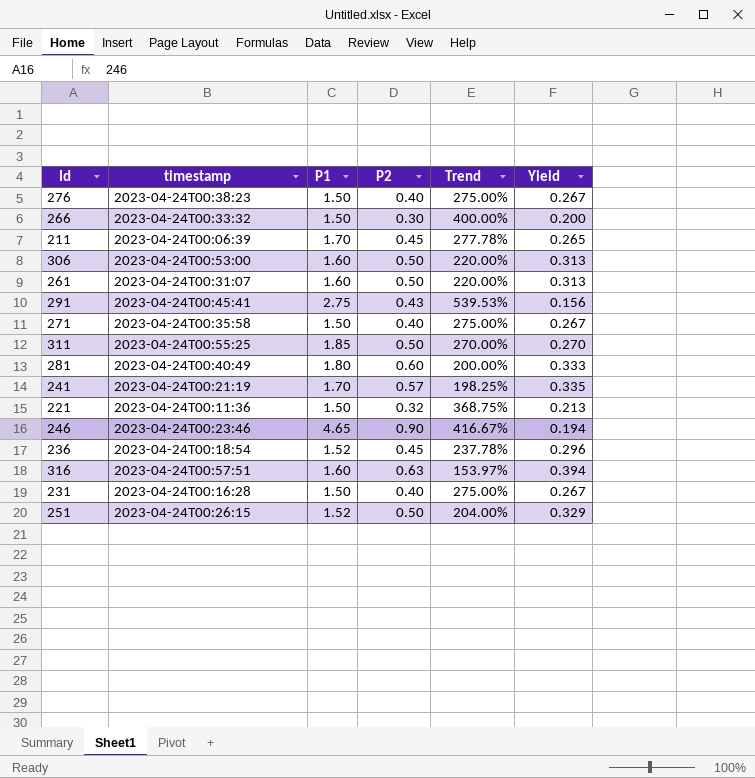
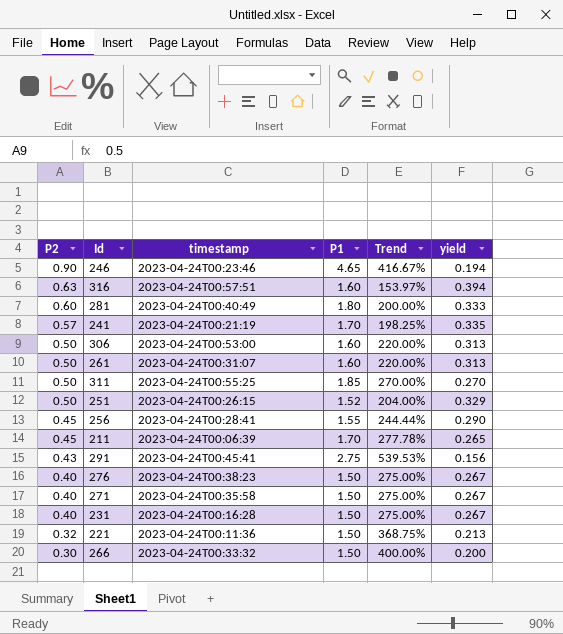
row order: none -> P2 descending
column P2 | position: 4 -> 1
column name: Yield -> yield
row 236: 2023-04-24T00:18:54 | 1.52 | 0.45 | 237.78% | 0.296 -> none
row 256: none -> 0.45 | 2023-04-24T00:28:41 | 1.55 | 244.44% | 0.290

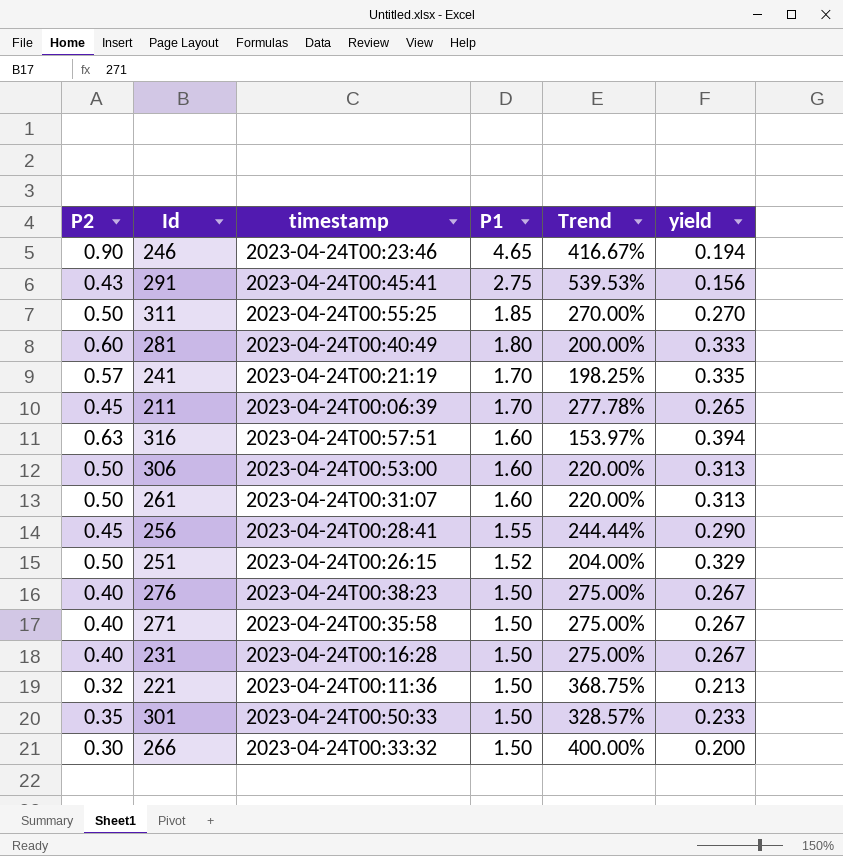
row order: P2 descending -> P1 descending
row 301: none -> 0.35 | 2023-04-24T00:50:33 | 1.50 | 328.57% | 0.233

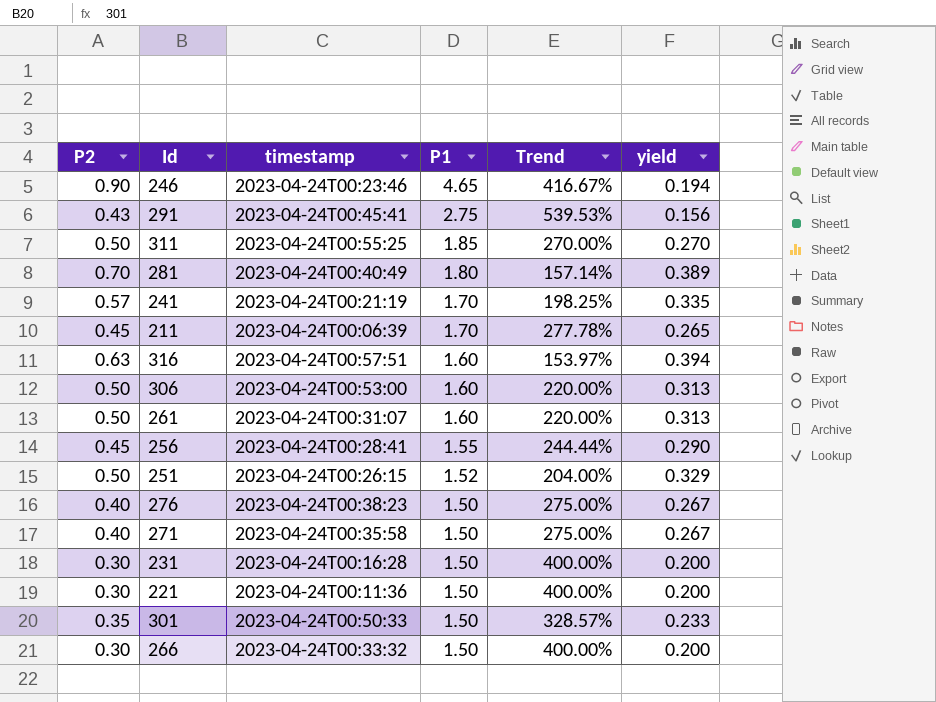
281 | P2: 0.60 -> 0.70
281 | Trend: 200.00% -> 157.14%
281 | yield: 0.333 -> 0.389
231 | P2: 0.40 -> 0.30
231 | Trend: 275.00% -> 400.00%
231 | yield: 0.267 -> 0.200
221 | P2: 0.32 -> 0.30
221 | Trend: 368.75% -> 400.00%
221 | yield: 0.213 -> 0.200

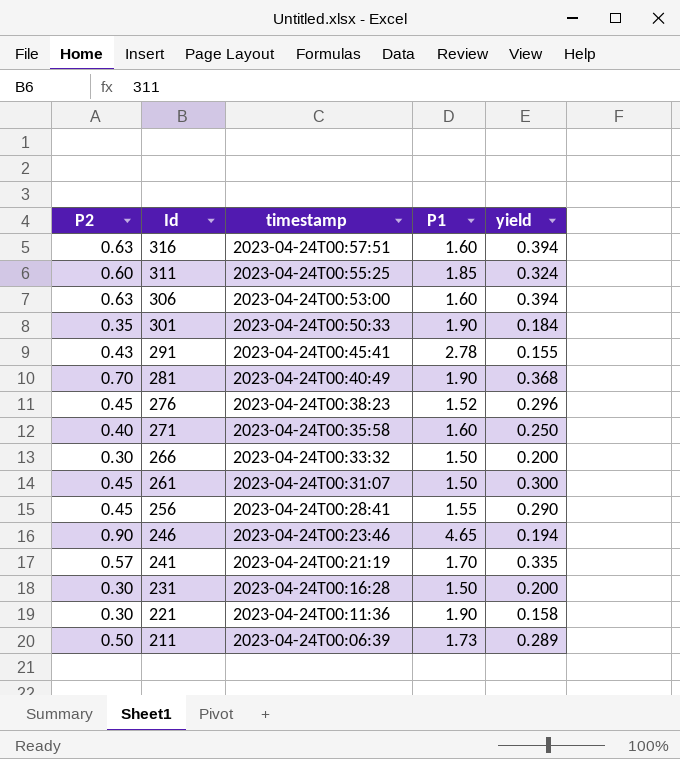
row order: P1 descending -> Id descending
column Trend | formula: ([P1] - [P2]) / [P2] -> none
row 251: 0.50 | 2023-04-24T00:26:15 | 1.52 | 204.00% | 0.329 -> none
311 | P2: 0.50 -> 0.60
311 | yield: 0.270 -> 0.324
306 | P2: 0.50 -> 0.63
306 | yield: 0.313 -> 0.394
301 | P1: 1.50 -> 1.90
301 | yield: 0.233 -> 0.184
291 | P1: 2.75 -> 2.78
291 | yield: 0.156 -> 0.155
281 | P1: 1.80 -> 1.90
281 | yield: 0.389 -> 0.368
276 | P2: 0.40 -> 0.45
276 | P1: 1.50 -> 1.52
276 | yield: 0.267 -> 0.296
271 | P1: 1.50 -> 1.60
271 | yield: 0.267 -> 0.250
261 | P2: 0.50 -> 0.45
261 | P1: 1.60 -> 1.50
261 | yield: 0.313 -> 0.300
221 | P1: 1.50 -> 1.90
221 | yield: 0.200 -> 0.158
211 | P2: 0.45 -> 0.50
211 | P1: 1.70 -> 1.73
211 | yield: 0.265 -> 0.289

